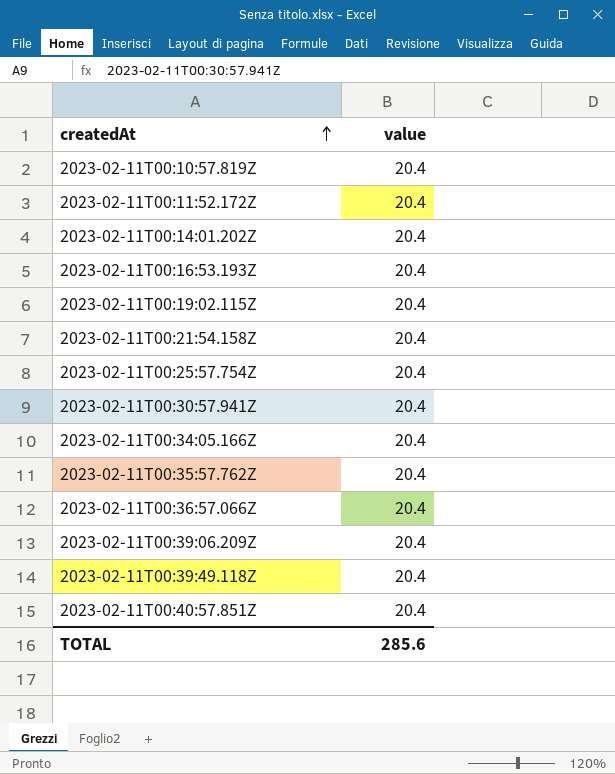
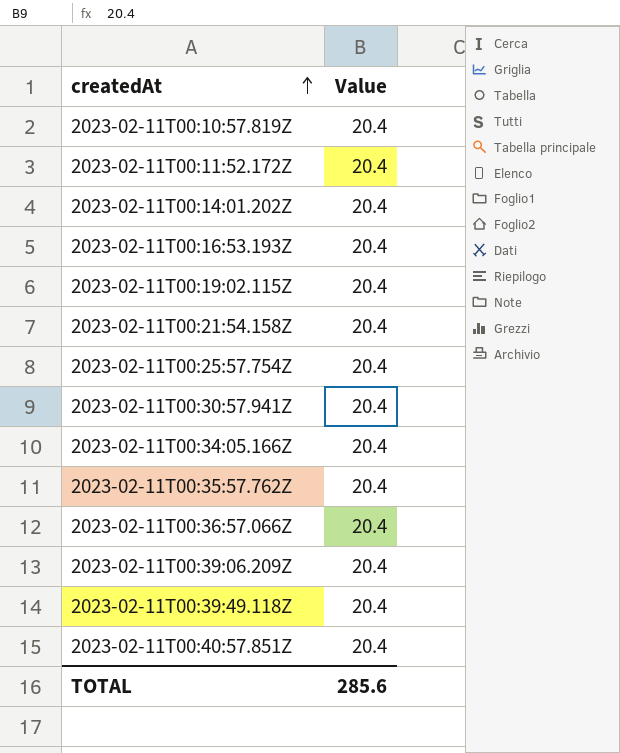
column name: value -> Value

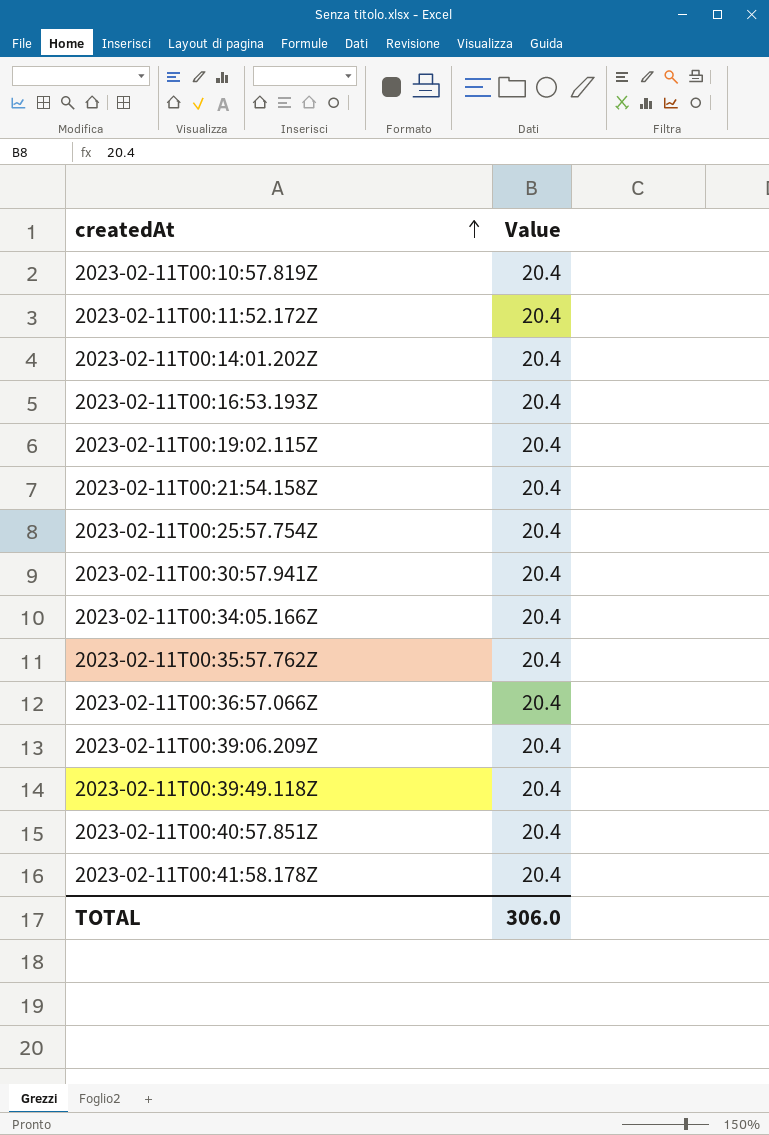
row 2023-02-11T00:41:58.178Z: none -> 20.4
TOTAL | Value: 285.6 -> 306.0

